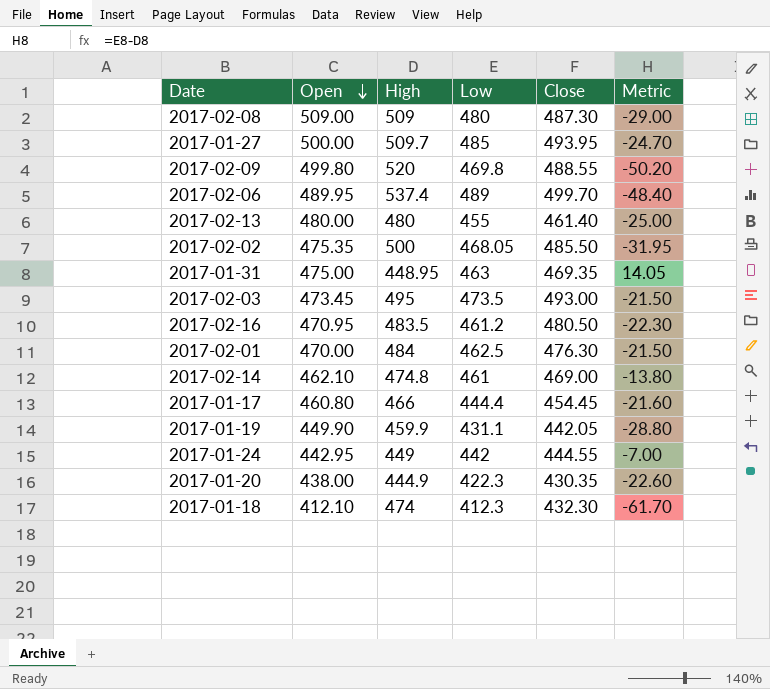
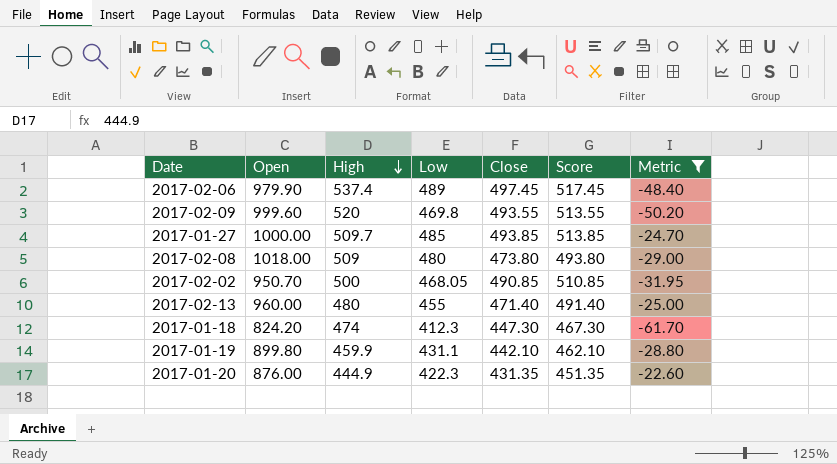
filter: none -> Metric <= -22.60
row order: Open descending -> High descending
column Score | formula: none -> [Close] + 20
2017-02-06 | Open: 489.95 -> 979.90
2017-02-06 | Close: 499.70 -> 497.45
2017-02-09 | Open: 499.80 -> 999.60
2017-02-09 | Close: 488.55 -> 493.55
2017-01-27 | Open: 500.00 -> 1000.00
2017-01-27 | Close: 493.95 -> 493.85
2017-02-08 | Open: 509.00 -> 1018.00
2017-02-08 | Close: 487.30 -> 473.80
2017-02-02 | Open: 475.35 -> 950.70
2017-02-02 | Close: 485.50 -> 490.85
2017-02-13 | Open: 480.00 -> 960.00
2017-02-13 | Close: 461.40 -> 471.40
2017-01-18 | Open: 412.10 -> 824.20
2017-01-18 | Close: 432.30 -> 447.30
2017-01-19 | Open: 449.90 -> 899.80
2017-01-19 | Close: 442.05 -> 442.10
2017-01-20 | Open: 438.00 -> 876.00
2017-01-20 | Close: 430.35 -> 431.35

